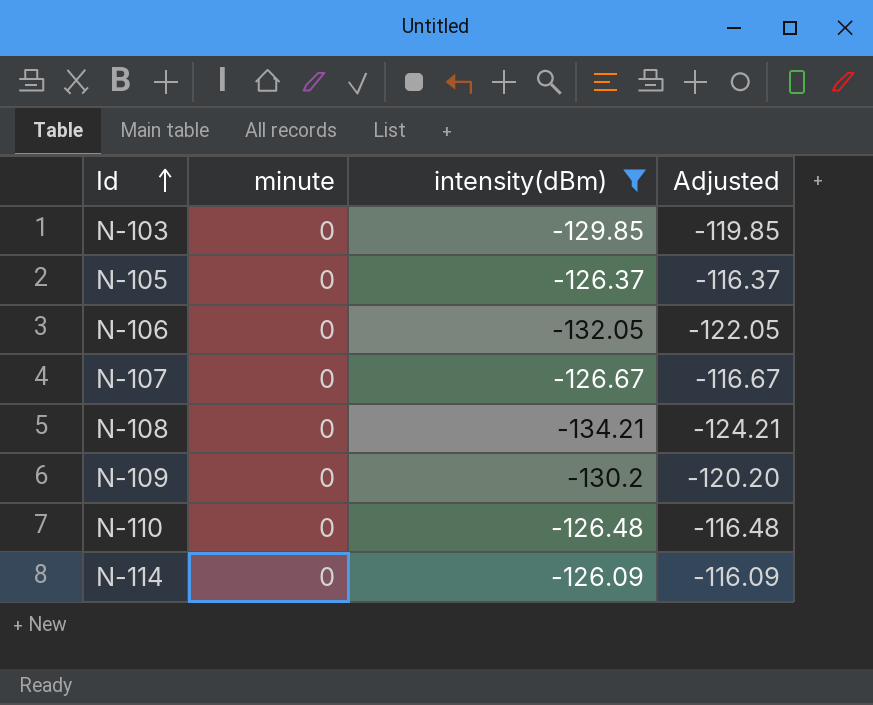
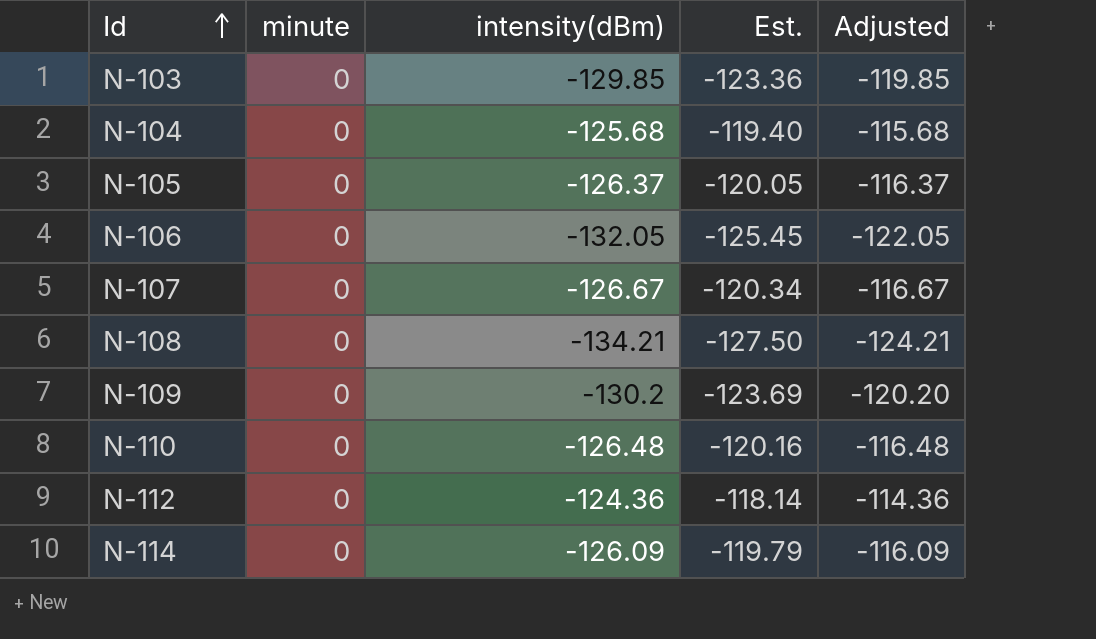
filter: intensity(dBm) <= -126.09 -> none
column Est. | formula: none -> [intensity(dBm)] * 0.95

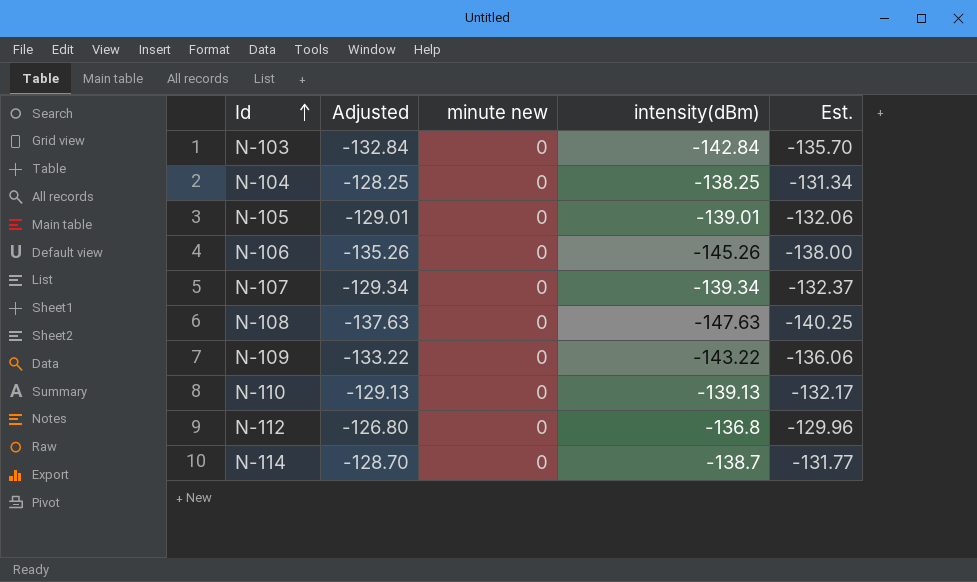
column Adjusted | position: 5 -> 2
column name: minute -> minute new
N-103 | Adjusted: -119.85 -> -132.84
N-103 | intensity(dBm): -129.85 -> -142.84
N-103 | Est.: -123.36 -> -135.70
N-104 | Adjusted: -115.68 -> -128.25
N-104 | intensity(dBm): -125.68 -> -138.25
N-104 | Est.: -119.40 -> -131.34
N-105 | Adjusted: -116.37 -> -129.01
N-105 | intensity(dBm): -126.37 -> -139.01
N-105 | Est.: -120.05 -> -132.06
N-106 | Adjusted: -122.05 -> -135.26
N-106 | intensity(dBm): -132.05 -> -145.26
N-106 | Est.: -125.45 -> -138.00
N-107 | Adjusted: -116.67 -> -129.34
N-107 | intensity(dBm): -126.67 -> -139.34
N-107 | Est.: -120.34 -> -132.37
N-108 | Adjusted: -124.21 -> -137.63
N-108 | intensity(dBm): -134.21 -> -147.63
N-108 | Est.: -127.50 -> -140.25
N-109 | Adjusted: -120.20 -> -133.22
N-109 | intensity(dBm): -130.2 -> -143.22
N-109 | Est.: -123.69 -> -136.06
N-110 | Adjusted: -116.48 -> -129.13
N-110 | intensity(dBm): -126.48 -> -139.13
N-110 | Est.: -120.16 -> -132.17
N-112 | Adjusted: -114.36 -> -126.80
N-112 | intensity(dBm): -124.36 -> -136.8
N-112 | Est.: -118.14 -> -129.96
N-114 | Adjusted: -116.09 -> -128.70
N-114 | intensity(dBm): -126.09 -> -138.7
N-114 | Est.: -119.79 -> -131.77

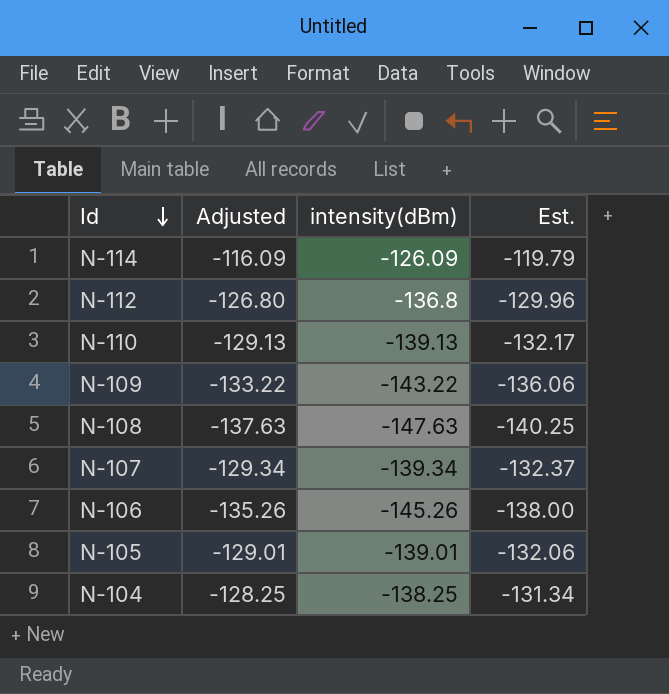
row order: Id ascending -> Id descending
column minute new | position: 3 -> none
row N-103: -132.84 | 0 | -142.84 | -135.70 -> none
N-114 | Adjusted: -128.70 -> -116.09
N-114 | intensity(dBm): -138.7 -> -126.09
N-114 | Est.: -131.77 -> -119.79

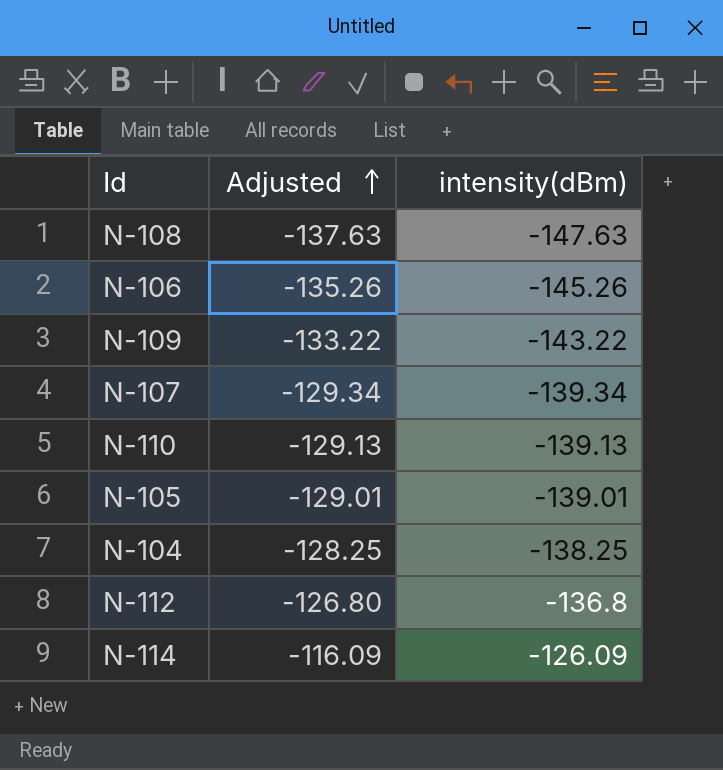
row order: Id descending -> Adjusted ascending
column Est. | formula: [intensity(dBm)] * 0.95 -> none

